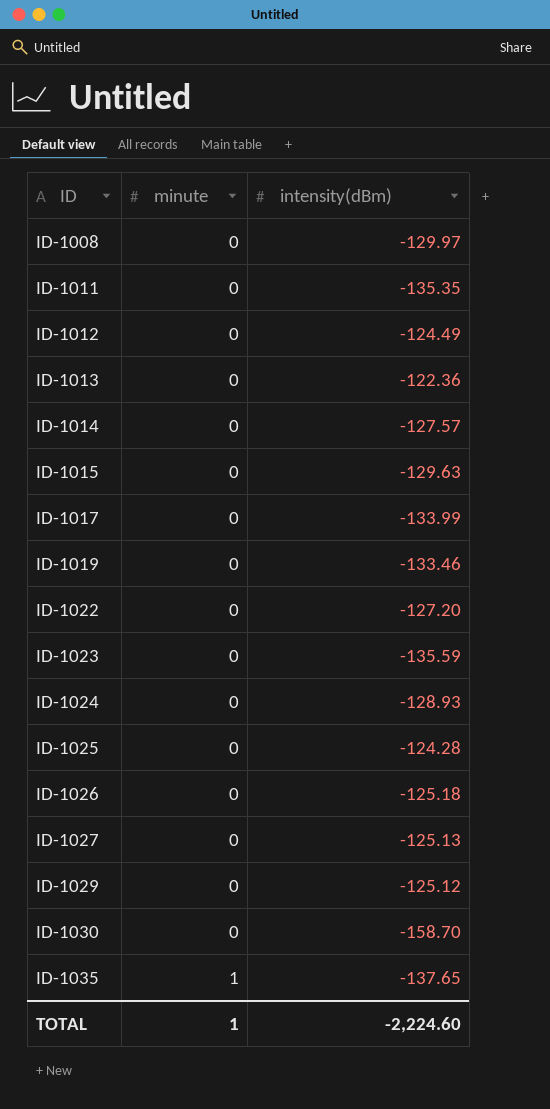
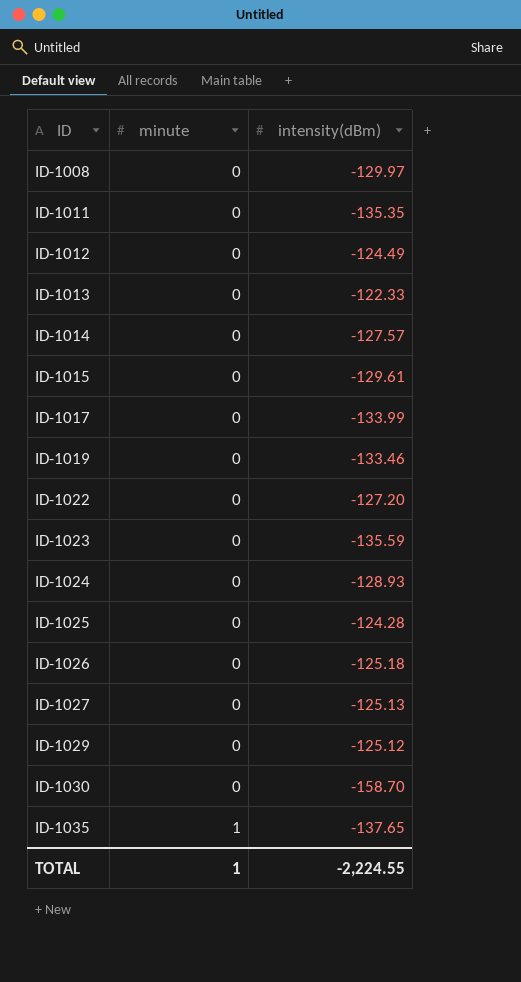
ID-1013 | intensity(dBm): -122.36 -> -122.33
ID-1015 | intensity(dBm): -129.63 -> -129.61
TOTAL | intensity(dBm): -2,224.60 -> -2,224.55

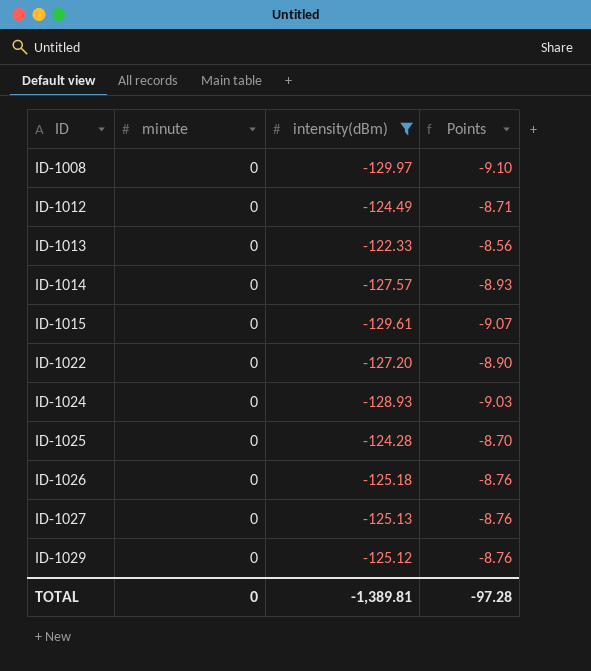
filter: none -> intensity(dBm) >= -129.97
column Points | formula: none -> [intensity(dBm)] * 0.07
TOTAL | minute: 1 -> 0
TOTAL | intensity(dBm): -2,224.55 -> -1,389.81

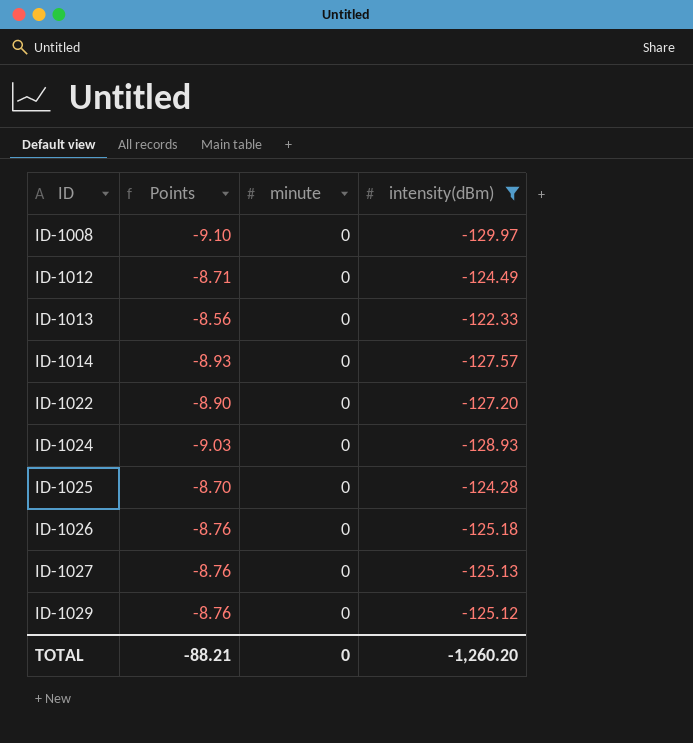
column Points | position: 4 -> 2
row ID-1015: 0 | -129.61 | -9.07 -> none
TOTAL | Points: -97.28 -> -88.21
TOTAL | intensity(dBm): -1,389.81 -> -1,260.20

